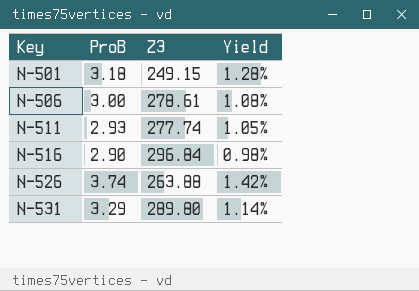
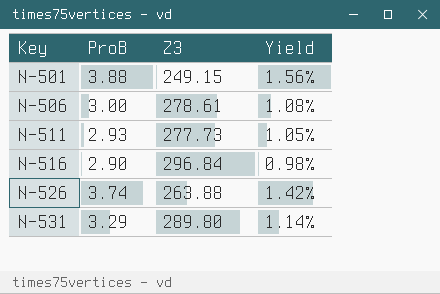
N-501 | ProB: 3.18 -> 3.88
N-501 | Yield: 1.28% -> 1.56%
N-511 | Z3: 277.74 -> 277.73

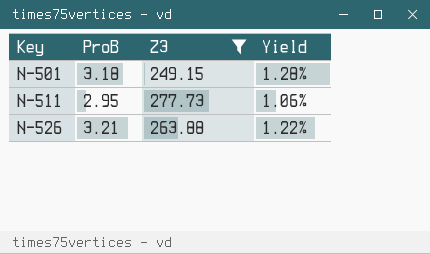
filter: none -> Z3 <= 277.73
N-501 | ProB: 3.88 -> 3.18
N-501 | Yield: 1.56% -> 1.28%
N-511 | ProB: 2.93 -> 2.95
N-511 | Yield: 1.05% -> 1.06%
N-526 | ProB: 3.74 -> 3.21
N-526 | Yield: 1.42% -> 1.22%

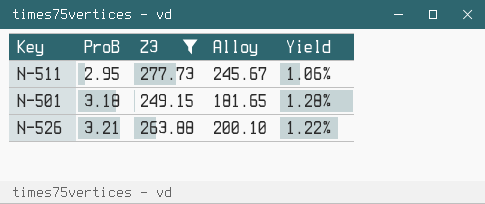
row order: Key ascending -> ProB ascending
column Alloy | position: none -> 4

